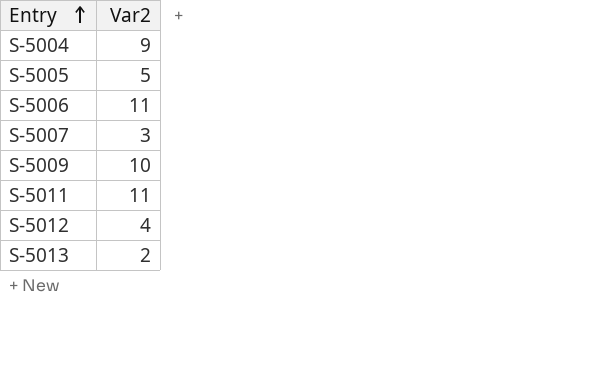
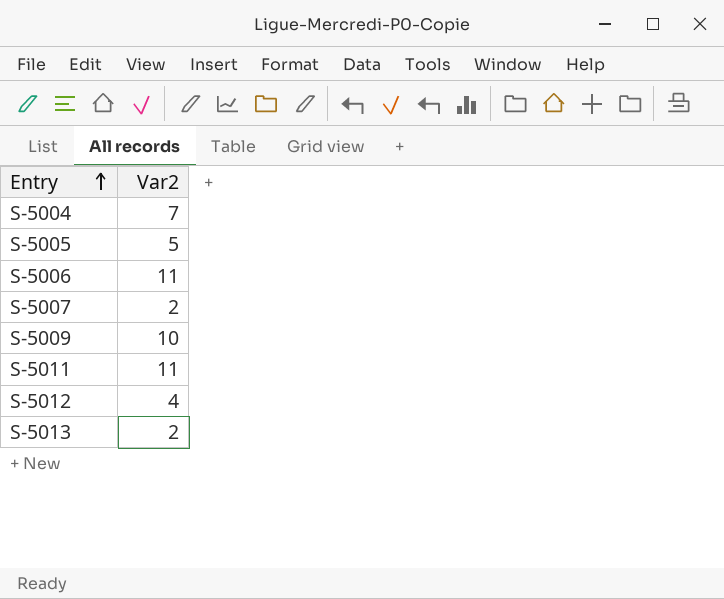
S-5004 | Var2: 9 -> 7
S-5007 | Var2: 3 -> 2

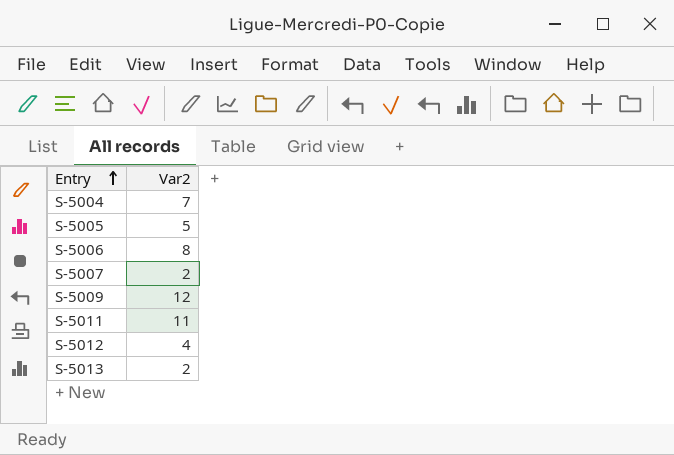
S-5006 | Var2: 11 -> 8
S-5009 | Var2: 10 -> 12

